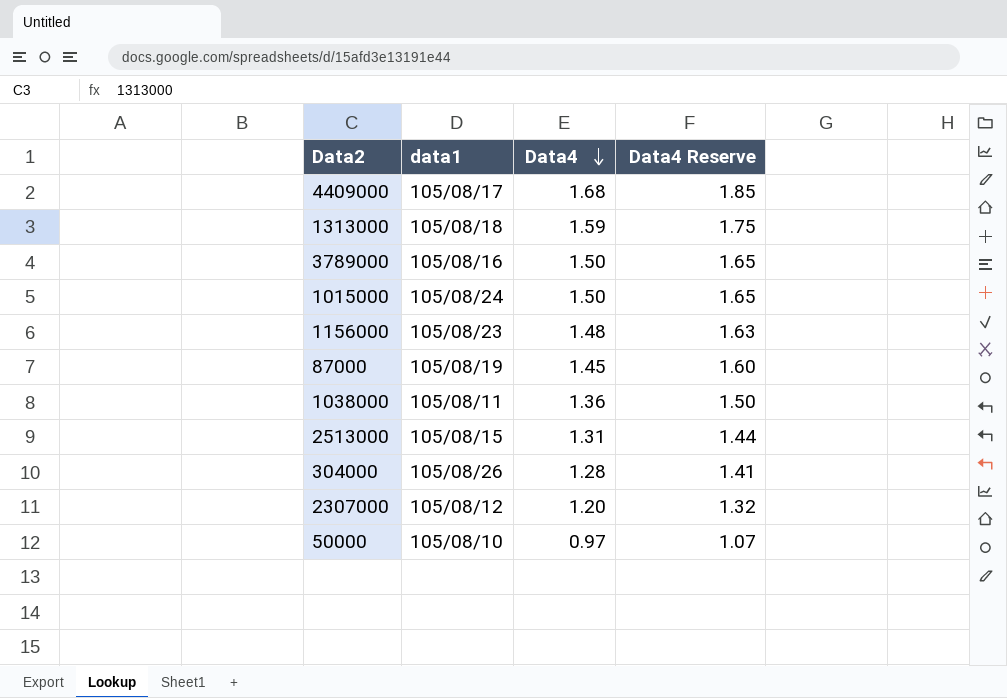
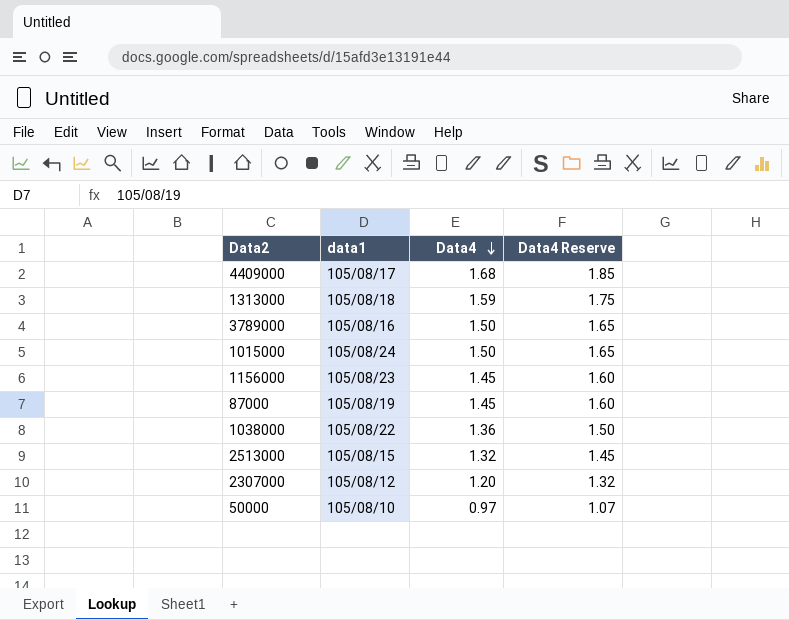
row 304000: 105/08/26 | 1.28 | 1.41 -> none
1156000 | Data4: 1.48 -> 1.45
1156000 | Data4 Reserve: 1.63 -> 1.60
1038000 | data1: 105/08/11 -> 105/08/22
2513000 | Data4: 1.31 -> 1.32
2513000 | Data4 Reserve: 1.44 -> 1.45

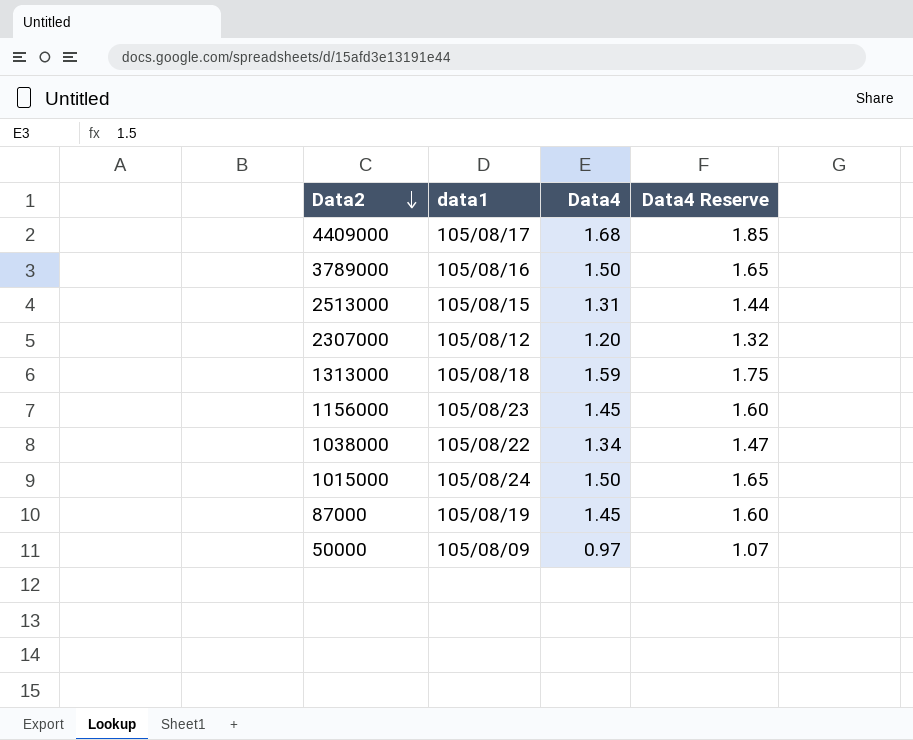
row order: Data4 descending -> Data2 descending
2513000 | Data4: 1.32 -> 1.31
2513000 | Data4 Reserve: 1.45 -> 1.44
1038000 | Data4: 1.36 -> 1.34
1038000 | Data4 Reserve: 1.50 -> 1.47
50000 | data1: 105/08/10 -> 105/08/09

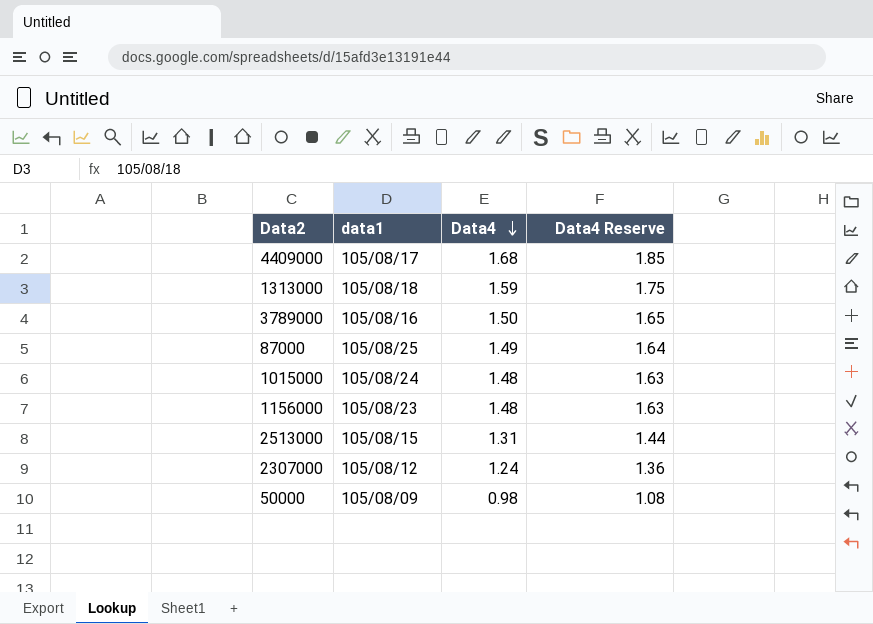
row order: Data2 descending -> Data4 descending
row 1038000: 105/08/22 | 1.34 | 1.47 -> none
87000 | data1: 105/08/19 -> 105/08/25
87000 | Data4: 1.45 -> 1.49
87000 | Data4 Reserve: 1.60 -> 1.64
1015000 | Data4: 1.50 -> 1.48
1015000 | Data4 Reserve: 1.65 -> 1.63
1156000 | Data4: 1.45 -> 1.48
1156000 | Data4 Reserve: 1.60 -> 1.63
2307000 | Data4: 1.20 -> 1.24
2307000 | Data4 Reserve: 1.32 -> 1.36
50000 | Data4: 0.97 -> 0.98
50000 | Data4 Reserve: 1.07 -> 1.08

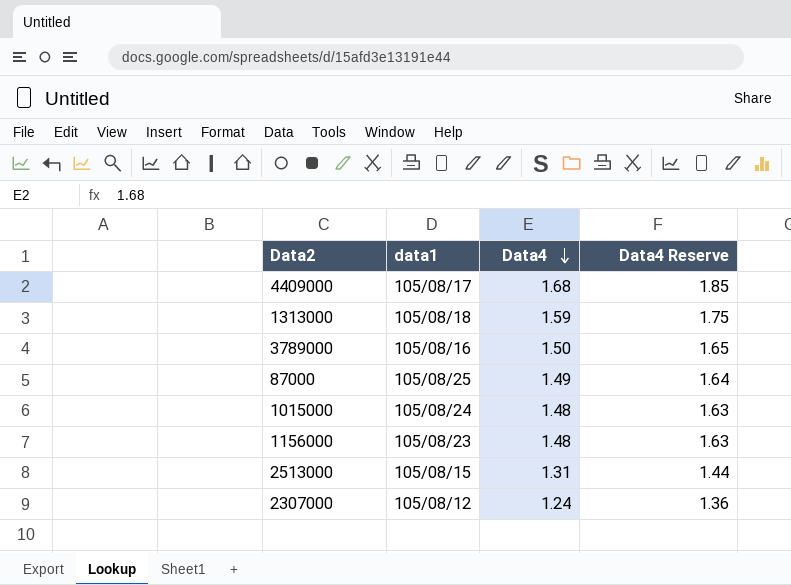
row 50000: 105/08/09 | 0.98 | 1.08 -> none

